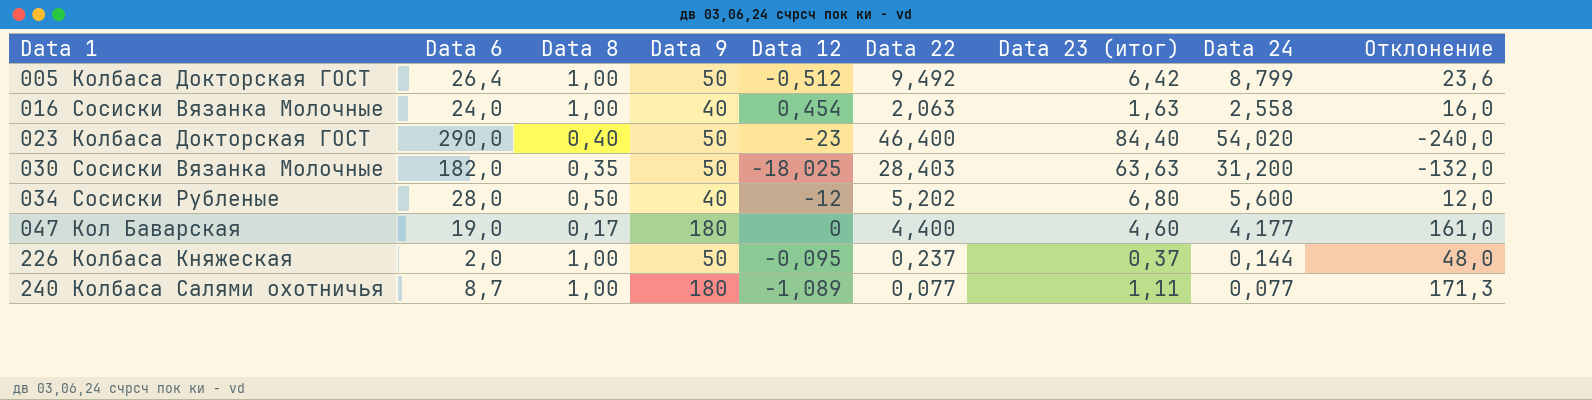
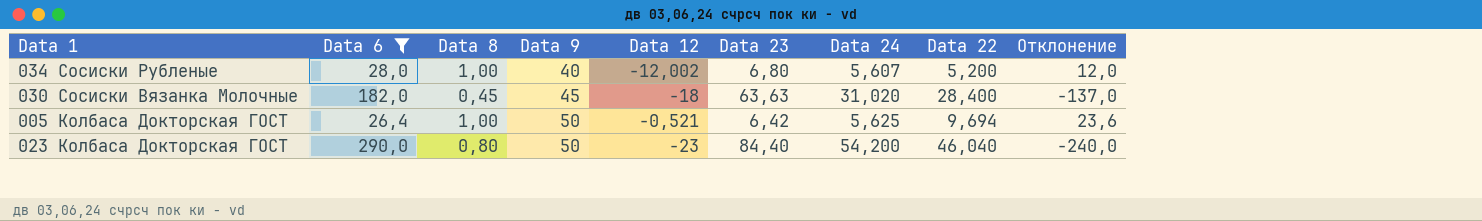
filter: none -> Data 6 >= 26,4
row order: Data 1 ascending -> Data 9 ascending
column name: Data 23 (итог) -> Data 23
column Data 22 | position: 6 -> 8
034 Сосиски Рубленые | Data 8: 0,50 -> 1,00
034 Сосиски Рубленые | Data 12: -12 -> -12,002
034 Сосиски Рубленые | Data 24: 5,600 -> 5,607
034 Сосиски Рубленые | Data 22: 5,202 -> 5,200
030 Сосиски Вязанка Молочные | Data 8: 0,35 -> 0,45
030 Сосиски Вязанка Молочные | Data 9: 50 -> 45
030 Сосиски Вязанка Молочные | Data 12: -18,025 -> -18
030 Сосиски Вязанка Молочные | Data 24: 31,200 -> 31,020
030 Сосиски Вязанка Молочные | Data 22: 28,403 -> 28,400
030 Сосиски Вязанка Молочные | Отклонение: -132,0 -> -137,0
005 Колбаса Докторская ГОСТ | Data 12: -0,512 -> -0,521
005 Колбаса Докторская ГОСТ | Data 24: 8,799 -> 5,625
005 Колбаса Докторская ГОСТ | Data 22: 9,492 -> 9,694
023 Колбаса Докторская ГОСТ | Data 8: 0,40 -> 0,80
023 Колбаса Докторская ГОСТ | Data 24: 54,020 -> 54,200
023 Колбаса Докторская ГОСТ | Data 22: 46,400 -> 46,040

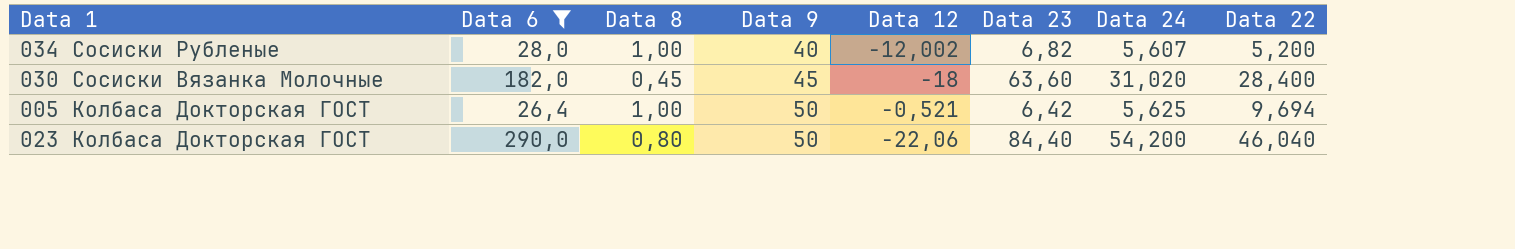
column Отклонение | formula: [Data 9] - [Data 6] -> none
034 Сосиски Рубленые | Data 23: 6,80 -> 6,82
030 Сосиски Вязанка Молочные | Data 23: 63,63 -> 63,60
023 Колбаса Докторская ГОСТ | Data 12: -23 -> -22,06

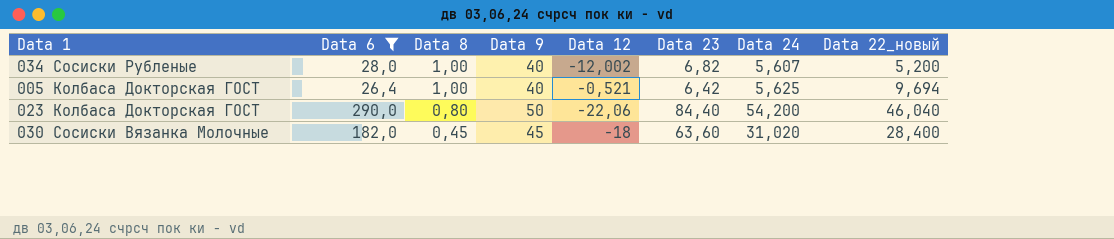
row order: Data 9 ascending -> Data 8 descending
column name: Data 22 -> Data 22_новый
005 Колбаса Докторская ГОСТ | Data 9: 50 -> 40

